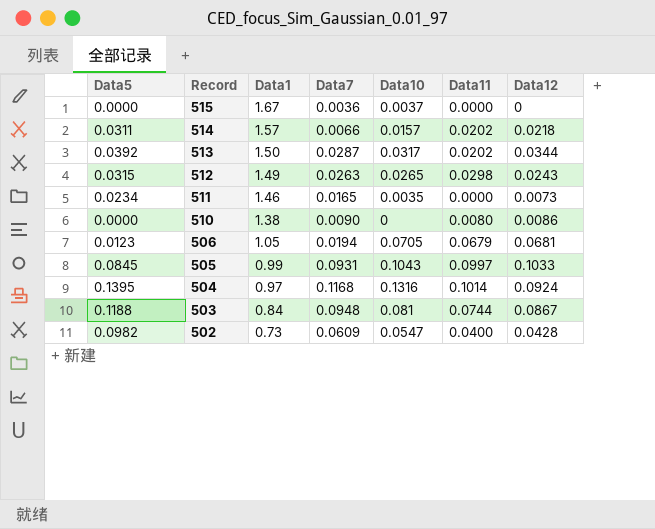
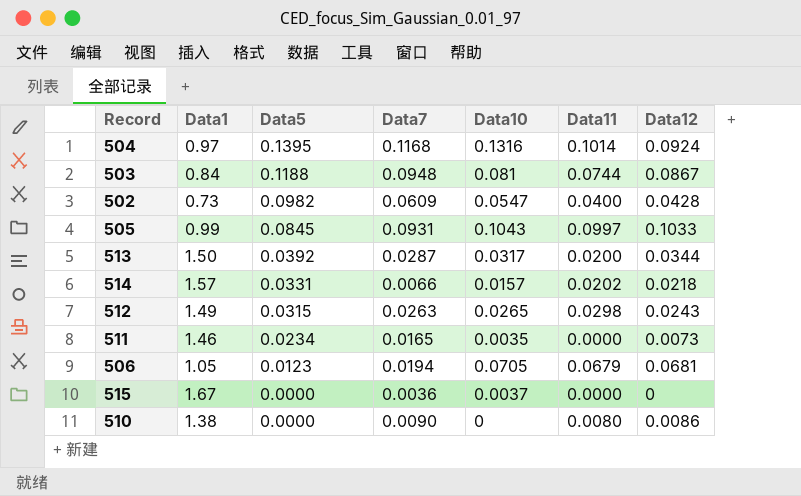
row order: Record descending -> Data5 descending
column Data5 | position: 1 -> 3
513 | Data11: 0.0202 -> 0.0200
514 | Data5: 0.0311 -> 0.0331

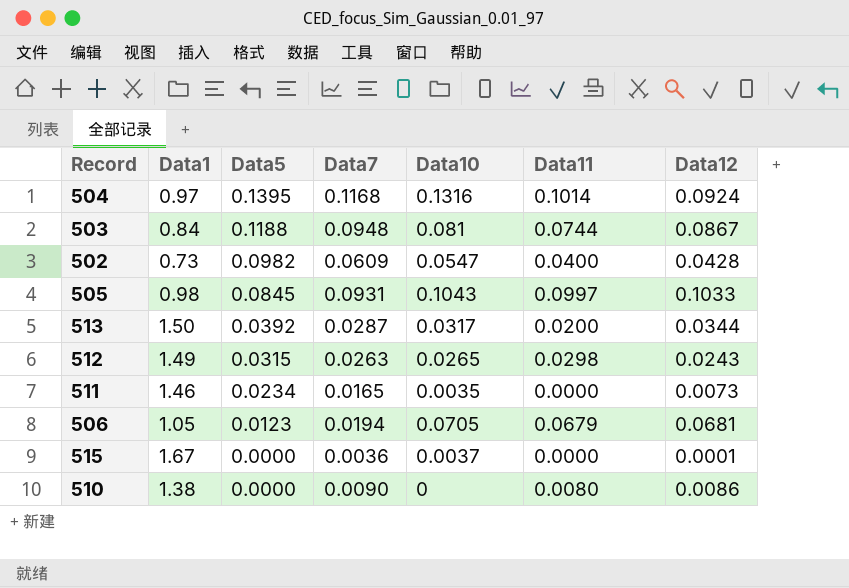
row 514: 1.57 | 0.0331 | 0.0066 | 0.0157 | 0.0202 | 0.0218 -> none
505 | Data1: 0.99 -> 0.98
515 | Data12: 0 -> 0.0001

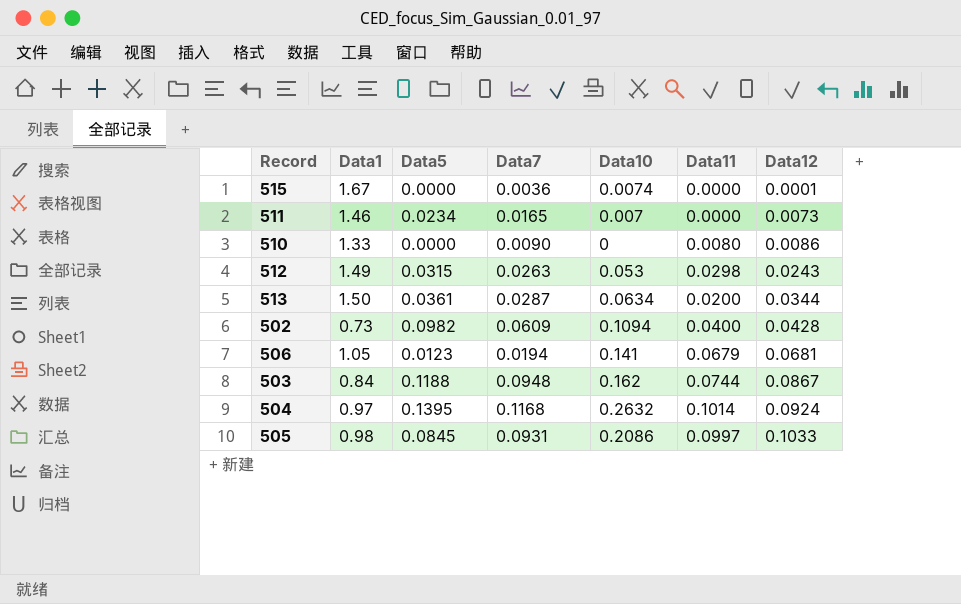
row order: Data5 descending -> Data12 ascending
515 | Data10: 0.0037 -> 0.0074
511 | Data10: 0.0035 -> 0.007
510 | Data1: 1.38 -> 1.33
512 | Data10: 0.0265 -> 0.053
513 | Data5: 0.0392 -> 0.0361
513 | Data10: 0.0317 -> 0.0634
502 | Data10: 0.0547 -> 0.1094
506 | Data10: 0.0705 -> 0.141
503 | Data10: 0.081 -> 0.162
504 | Data10: 0.1316 -> 0.2632
505 | Data10: 0.1043 -> 0.2086

